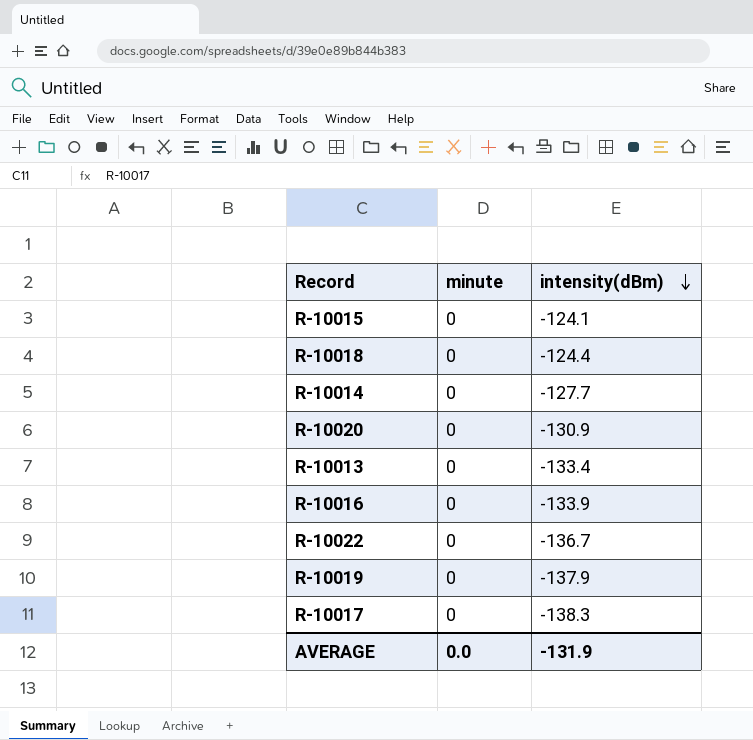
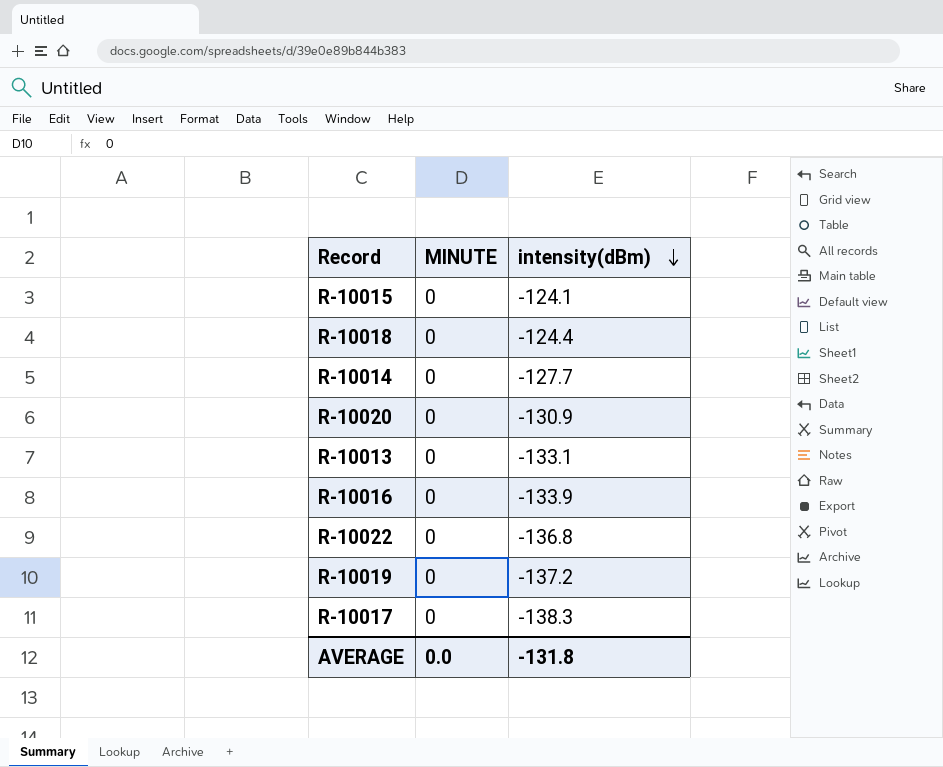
column name: minute -> MINUTE
R-10013 | intensity(dBm): -133.4 -> -133.1
R-10022 | intensity(dBm): -136.7 -> -136.8
R-10019 | intensity(dBm): -137.9 -> -137.2
AVERAGE | intensity(dBm): -131.9 -> -131.8

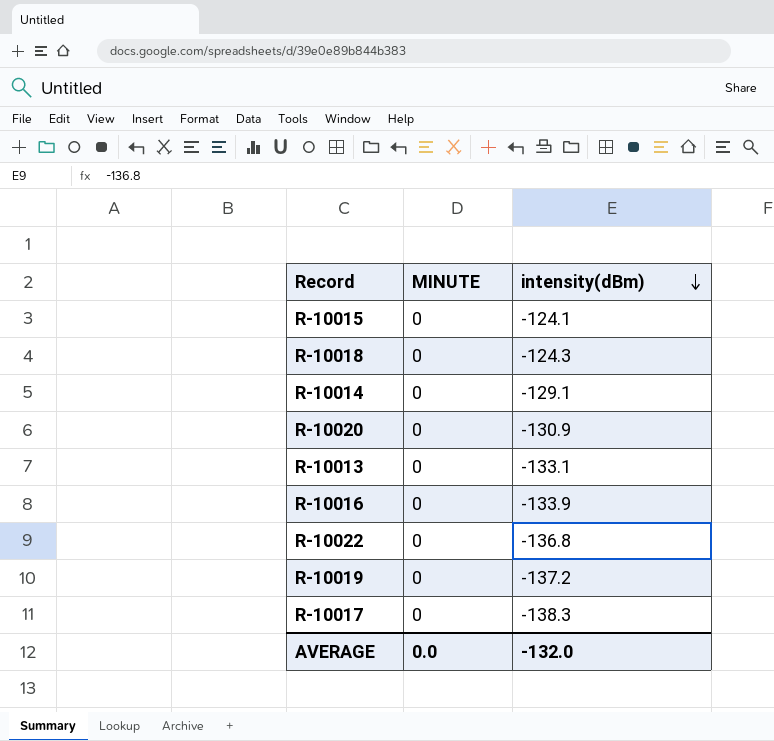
R-10018 | intensity(dBm): -124.4 -> -124.3
R-10014 | intensity(dBm): -127.7 -> -129.1
AVERAGE | intensity(dBm): -131.8 -> -132.0

